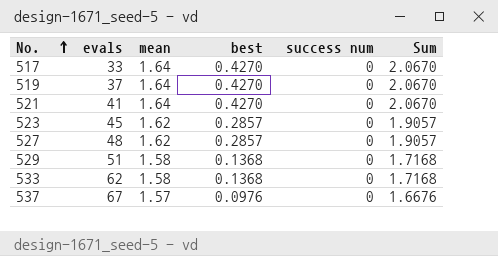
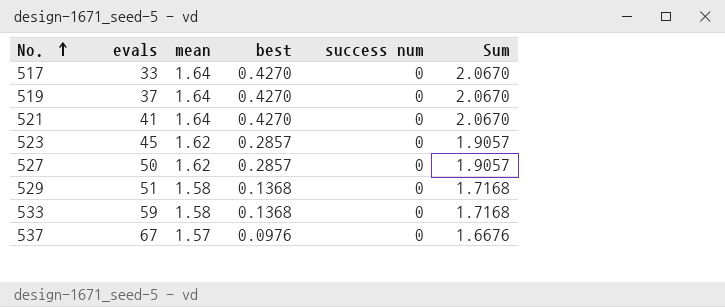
527 | evals: 48 -> 50
533 | evals: 62 -> 59

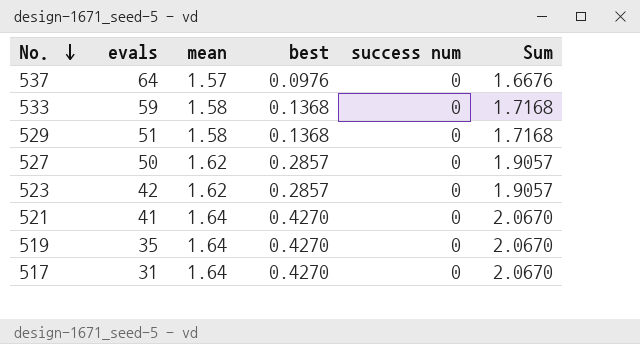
row order: No. ascending -> No. descending
537 | evals: 67 -> 64
523 | evals: 45 -> 42
519 | evals: 37 -> 35
517 | evals: 33 -> 31

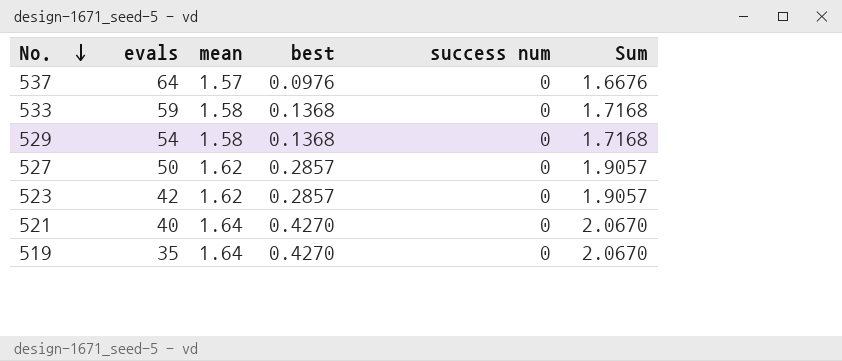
row 517: 31 | 1.64 | 0.4270 | 0 | 2.0670 -> none
529 | evals: 51 -> 54
521 | evals: 41 -> 40

